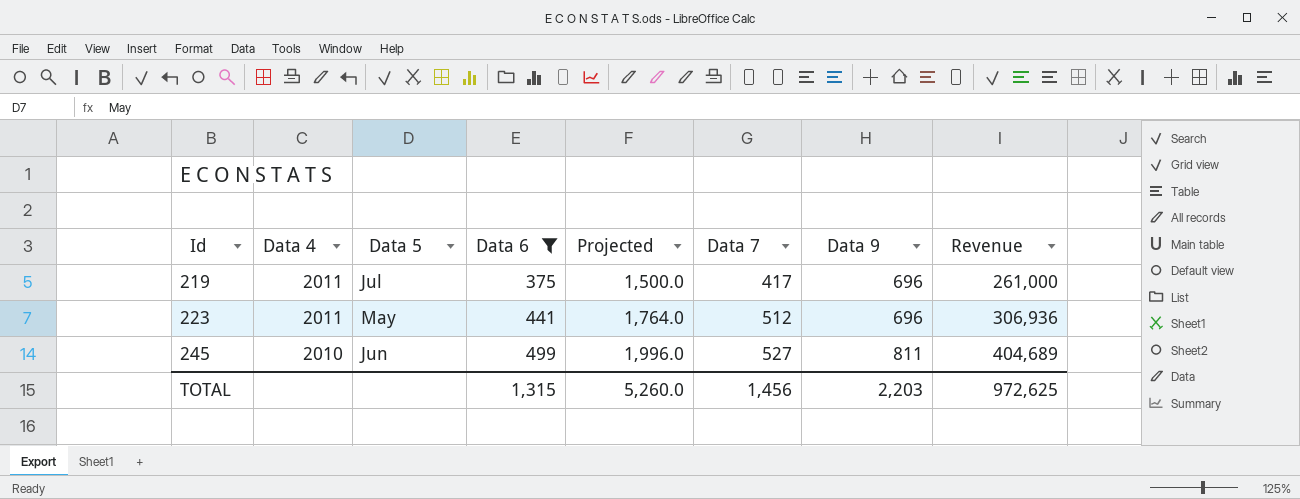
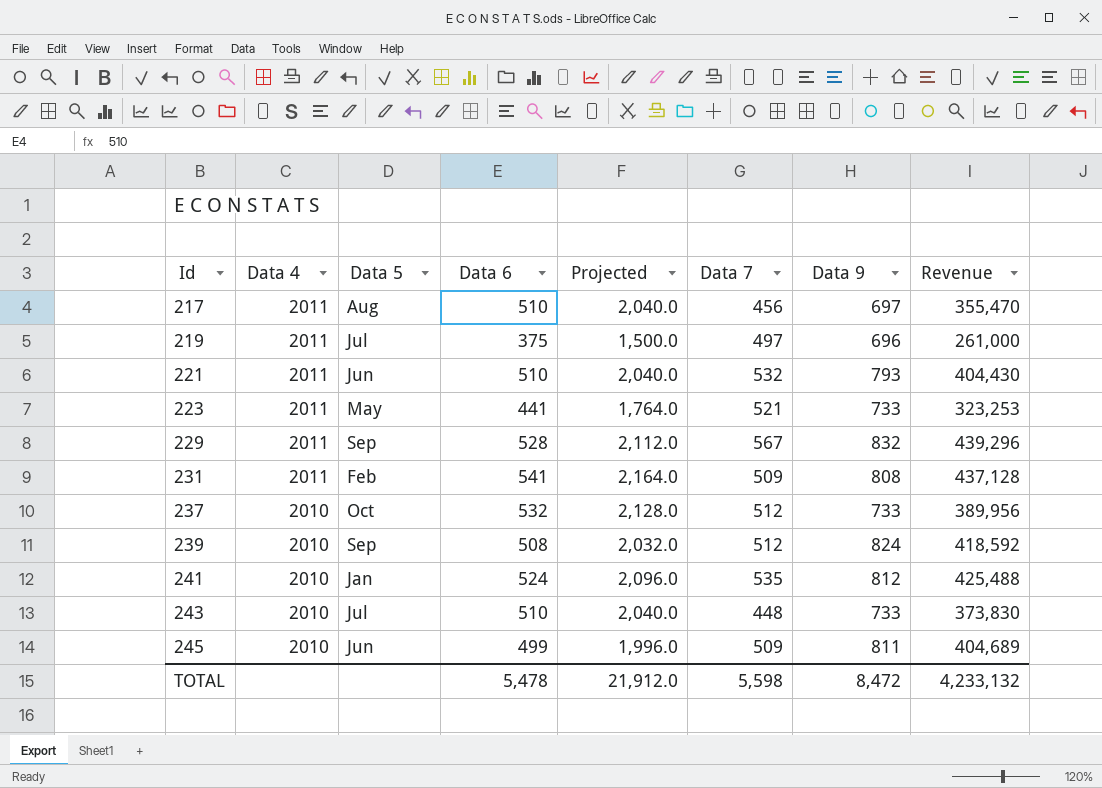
filter: Data 6 <= 499 -> none
219 | Data 7: 417 -> 497
223 | Data 7: 512 -> 521
223 | Data 9: 696 -> 733
223 | Revenue: 306,936 -> 323,253
245 | Data 7: 527 -> 509
TOTAL | Data 6: 1,315 -> 5,478
TOTAL | Projected: 5,260.0 -> 21,912.0
TOTAL | Data 7: 1,456 -> 5,598
TOTAL | Data 9: 2,203 -> 8,472
TOTAL | Revenue: 972,625 -> 4,233,132

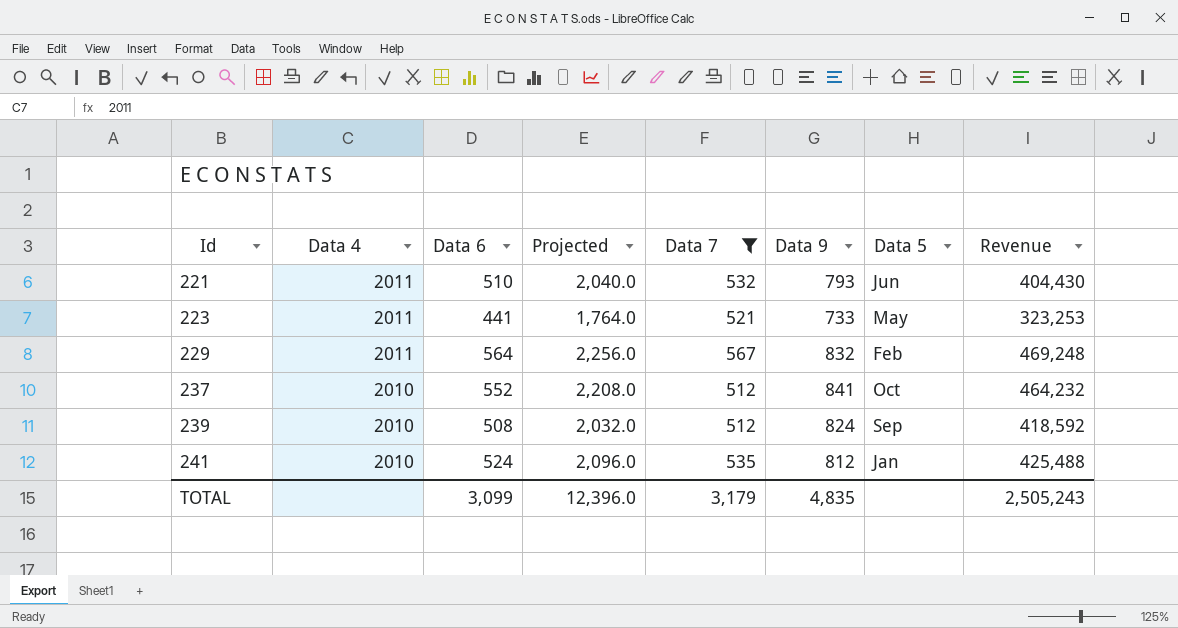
filter: none -> Data 7 >= 512
column Data 5 | position: 3 -> 7
229 | Data 6: 528 -> 564
229 | Projected: 2,112.0 -> 2,256.0
229 | Data 5: Sep -> Feb
229 | Revenue: 439,296 -> 469,248
237 | Data 6: 532 -> 552
237 | Projected: 2,128.0 -> 2,208.0
237 | Data 9: 733 -> 841
237 | Revenue: 389,956 -> 464,232
TOTAL | Data 6: 5,478 -> 3,099
TOTAL | Projected: 21,912.0 -> 12,396.0
TOTAL | Data 7: 5,598 -> 3,179
TOTAL | Data 9: 8,472 -> 4,835
TOTAL | Revenue: 4,233,132 -> 2,505,243

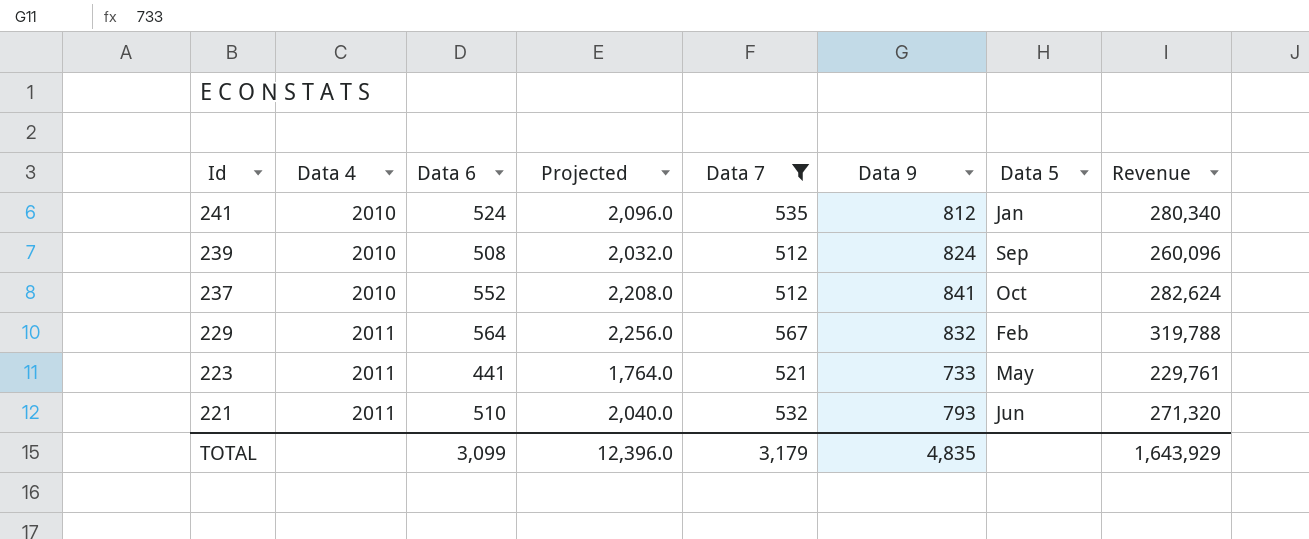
row order: Id ascending -> Id descending
column Revenue | formula: [Data 6] * [Data 9] -> [Data 6] * [Data 7]
TOTAL | Revenue: 2,505,243 -> 1,643,929

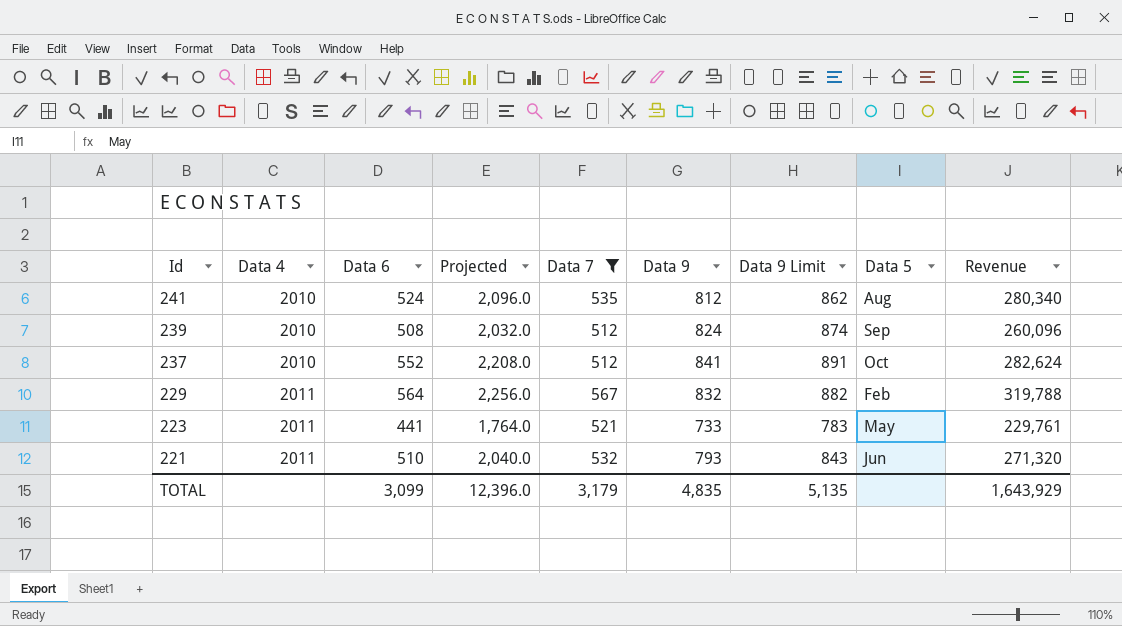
column Data 9 Limit | formula: none -> [Data 9] + 50
241 | Data 5: Jan -> Aug

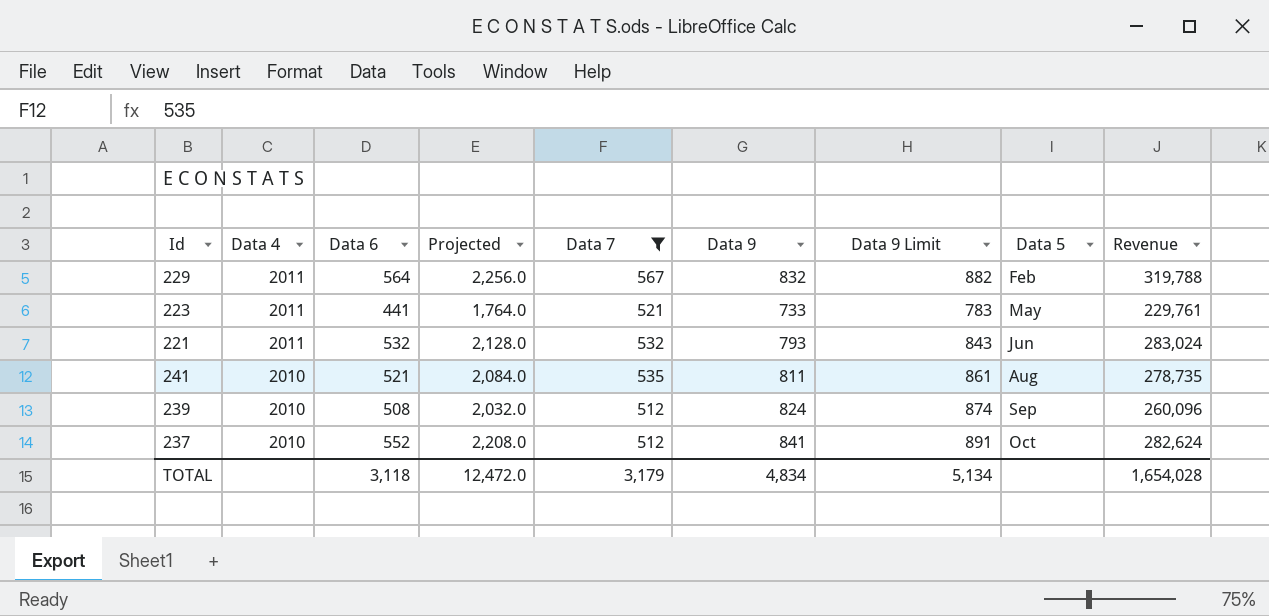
row order: Id descending -> Data 4 descending
221 | Data 6: 510 -> 532
221 | Projected: 2,040.0 -> 2,128.0
221 | Revenue: 271,320 -> 283,024
241 | Data 6: 524 -> 521
241 | Projected: 2,096.0 -> 2,084.0
241 | Data 9: 812 -> 811
241 | Data 9 Limit: 862 -> 861
241 | Revenue: 280,340 -> 278,735
TOTAL | Data 6: 3,099 -> 3,118
TOTAL | Projected: 12,396.0 -> 12,472.0
TOTAL | Data 9: 4,835 -> 4,834
TOTAL | Data 9 Limit: 5,135 -> 5,134
TOTAL | Revenue: 1,643,929 -> 1,654,028

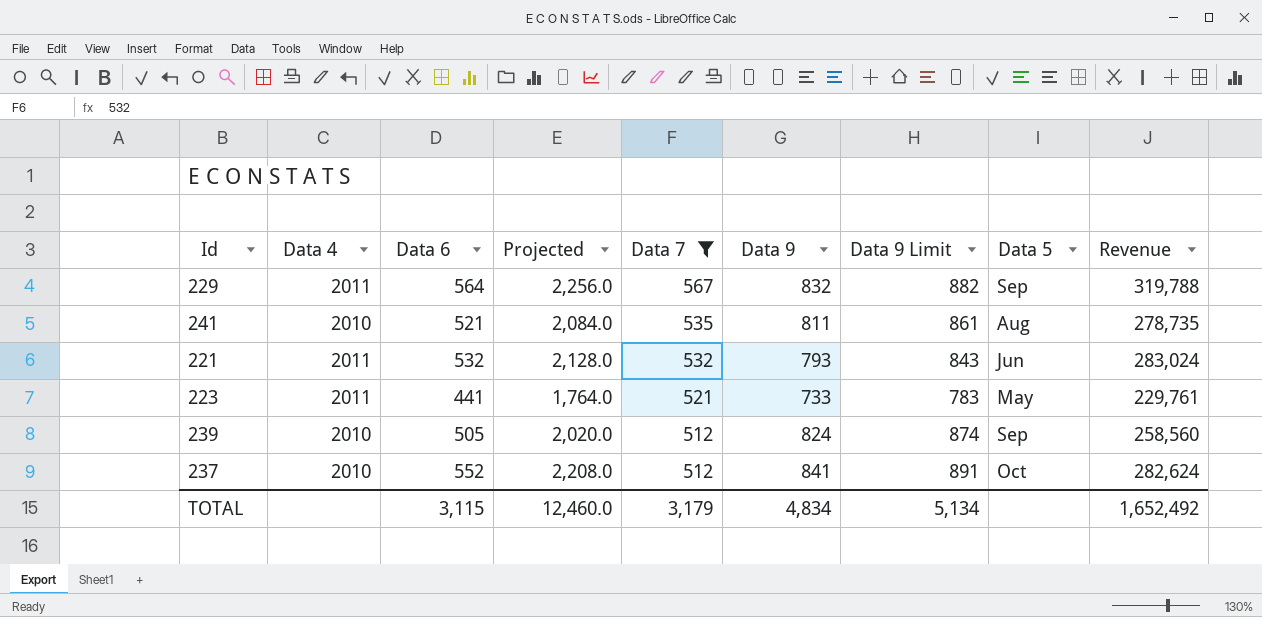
row order: Data 4 descending -> Data 7 descending
229 | Data 5: Feb -> Sep
239 | Data 6: 508 -> 505
239 | Projected: 2,032.0 -> 2,020.0
239 | Revenue: 260,096 -> 258,560
TOTAL | Data 6: 3,118 -> 3,115
TOTAL | Projected: 12,472.0 -> 12,460.0
TOTAL | Revenue: 1,654,028 -> 1,652,492

